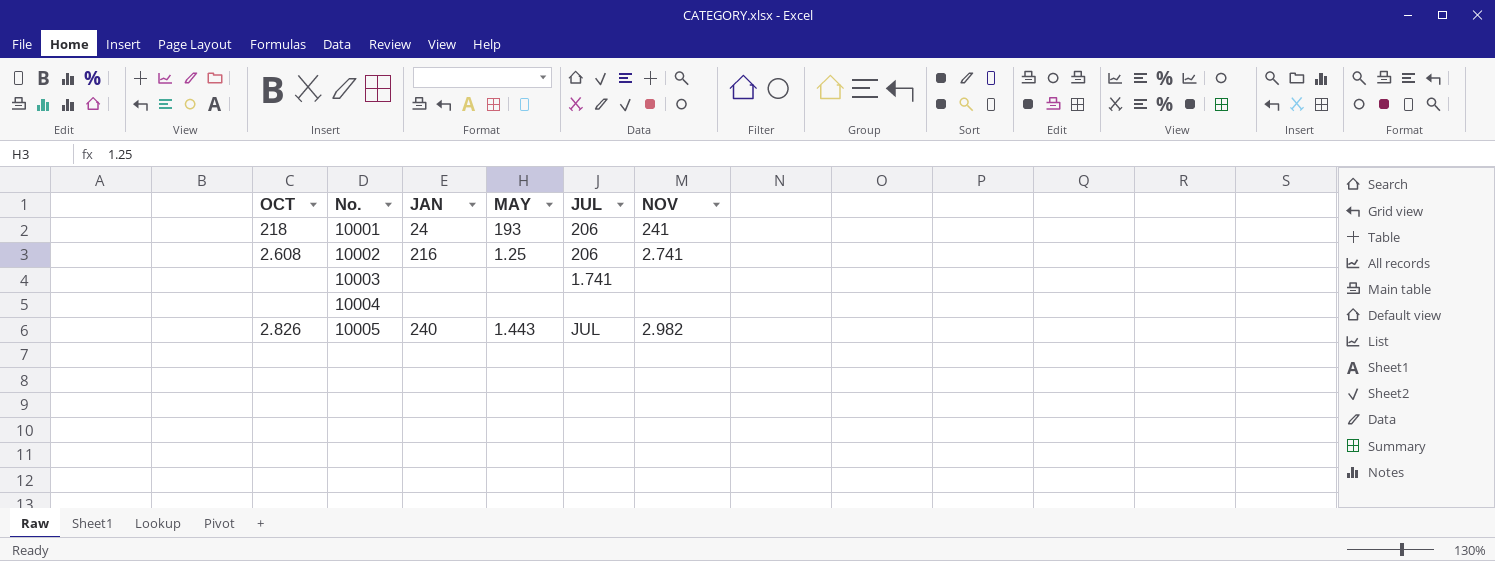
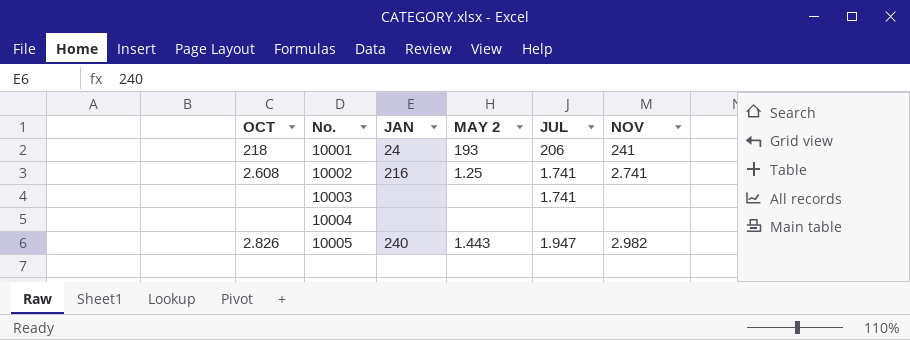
column name: MAY -> MAY 2
10002 | JUL: 206 -> 1.741
10005 | JUL: JUL -> 1.947

